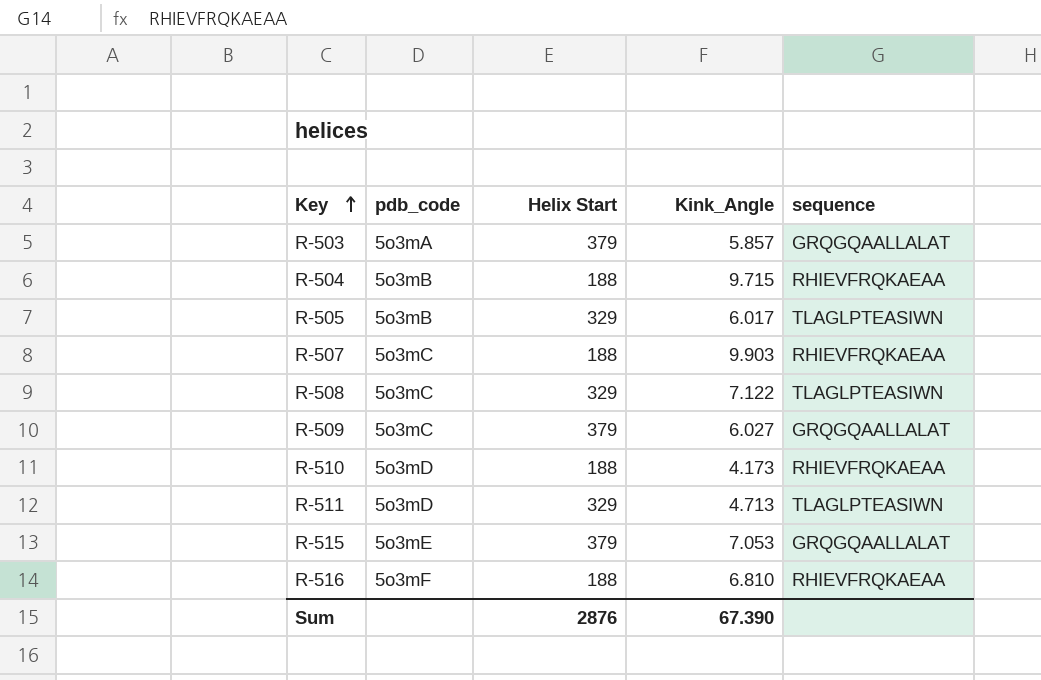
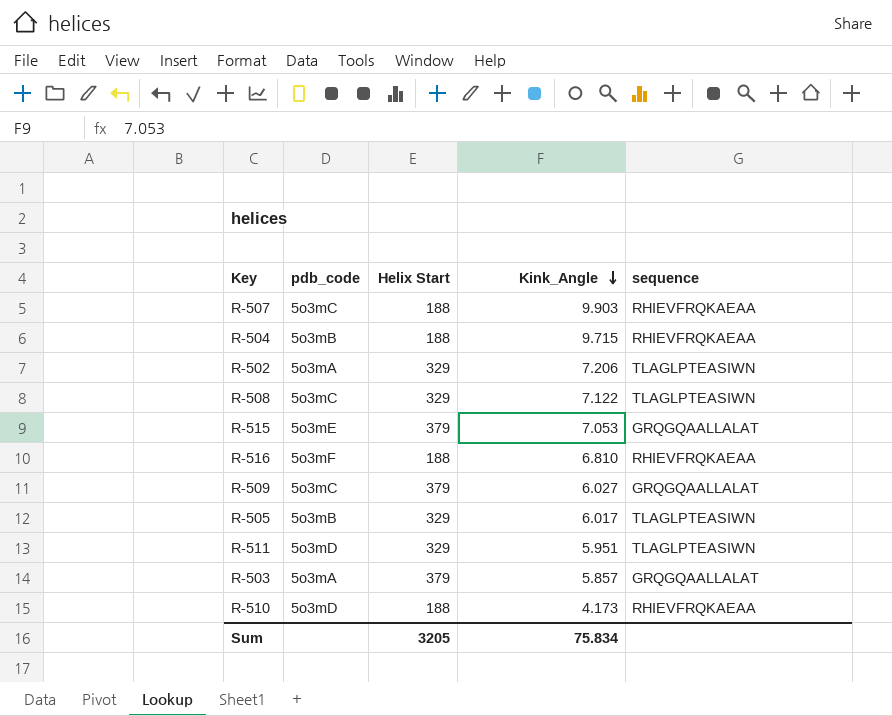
row order: Key ascending -> Kink_Angle descending
row R-502: none -> 5o3mA | 329 | 7.206 | TLAGLPTEASIWN
R-511 | Kink_Angle: 4.713 -> 5.951
Sum | Helix Start: 2876 -> 3205
Sum | Kink_Angle: 67.390 -> 75.834

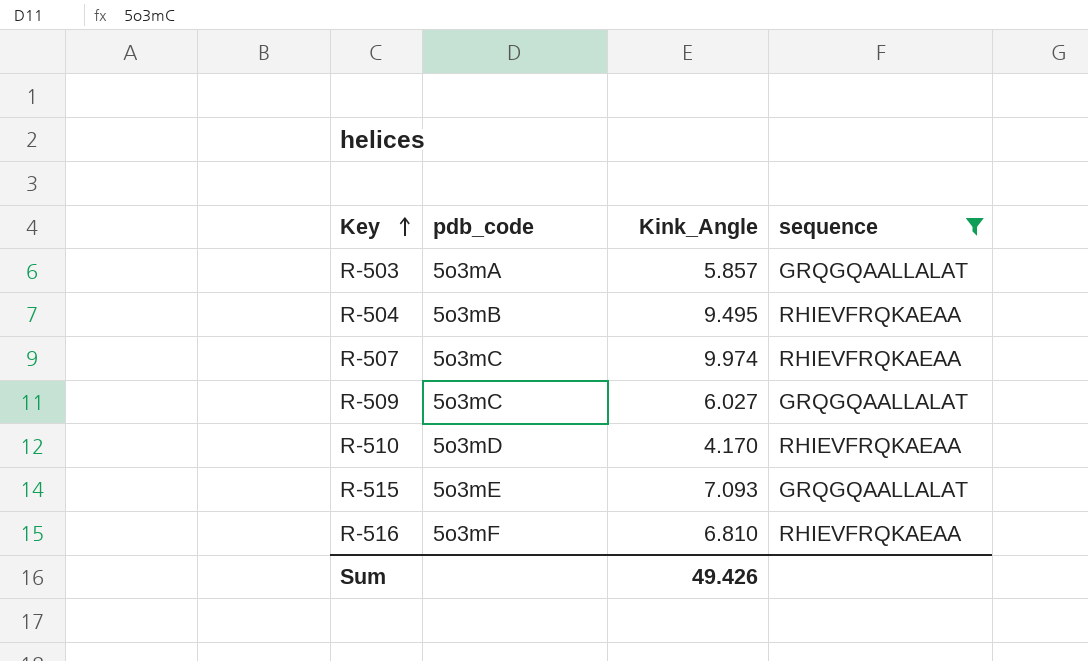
filter: none -> sequence != TLAGLPTEASIWN
row order: Kink_Angle descending -> Key ascending
column Helix Start | position: 3 -> none
R-504 | Kink_Angle: 9.715 -> 9.495
R-507 | Kink_Angle: 9.903 -> 9.974
R-510 | Kink_Angle: 4.173 -> 4.170
R-515 | Kink_Angle: 7.053 -> 7.093
Sum | Kink_Angle: 75.834 -> 49.426

